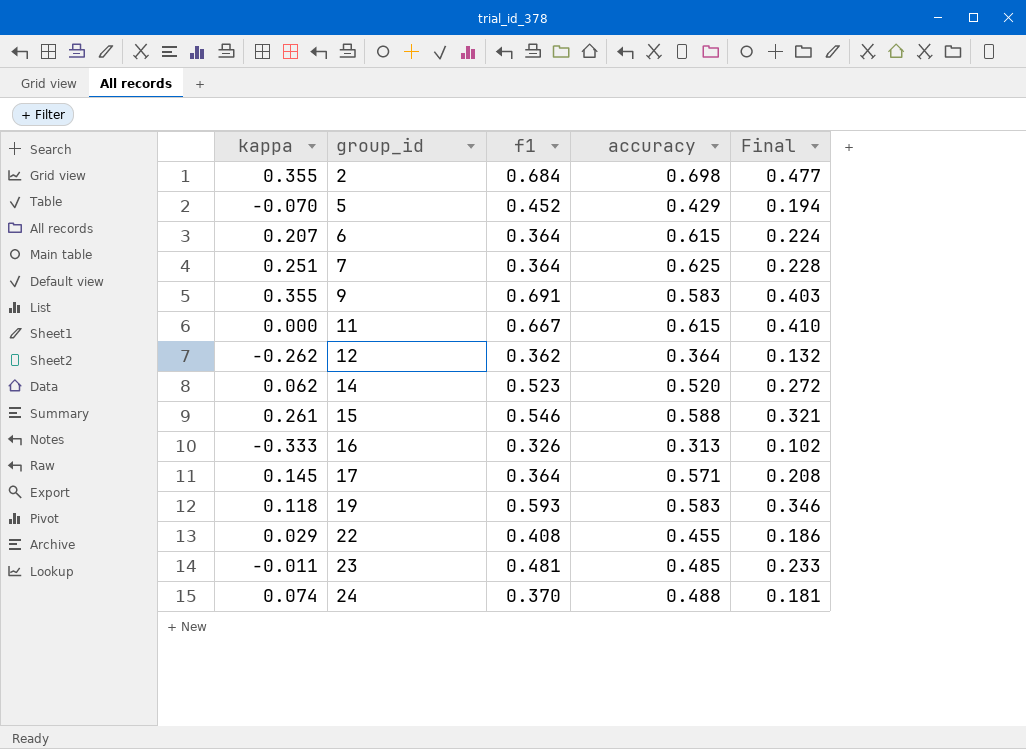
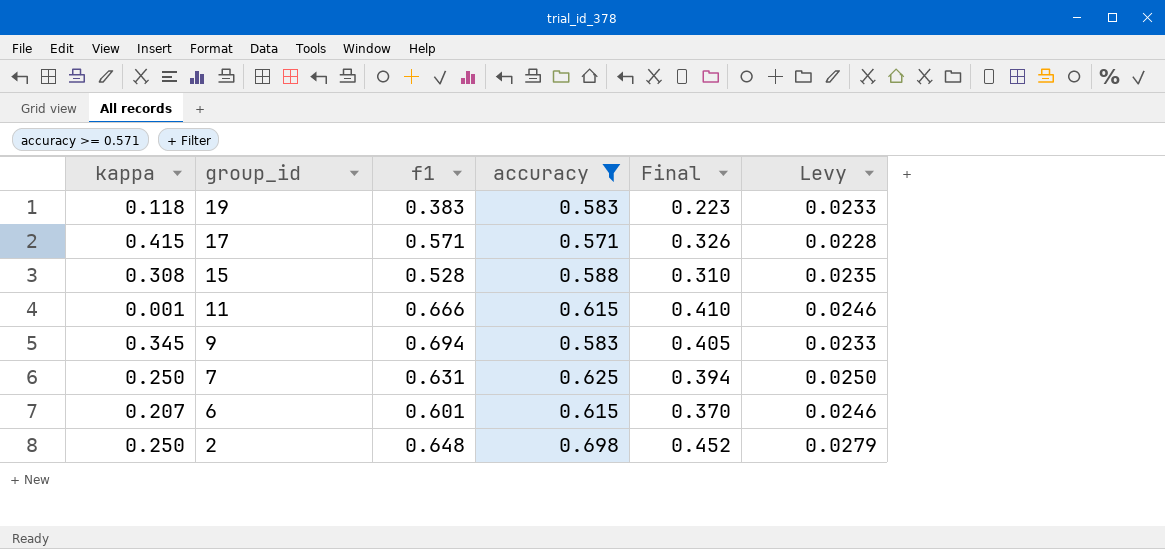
filter: none -> accuracy >= 0.571
row order: group_id ascending -> group_id descending
column Levy | formula: none -> [accuracy] * 0.04
19 | f1: 0.593 -> 0.383
19 | Final: 0.346 -> 0.223
17 | kappa: 0.145 -> 0.415
17 | f1: 0.364 -> 0.571
17 | Final: 0.208 -> 0.326
15 | kappa: 0.261 -> 0.308
15 | f1: 0.546 -> 0.528
15 | Final: 0.321 -> 0.310
11 | kappa: 0.000 -> 0.001
11 | f1: 0.667 -> 0.666
9 | kappa: 0.355 -> 0.345
9 | f1: 0.691 -> 0.694
9 | Final: 0.403 -> 0.405
7 | kappa: 0.251 -> 0.250
7 | f1: 0.364 -> 0.631
7 | Final: 0.228 -> 0.394
6 | f1: 0.364 -> 0.601
6 | Final: 0.224 -> 0.370
2 | kappa: 0.355 -> 0.250
2 | f1: 0.684 -> 0.648
2 | Final: 0.477 -> 0.452

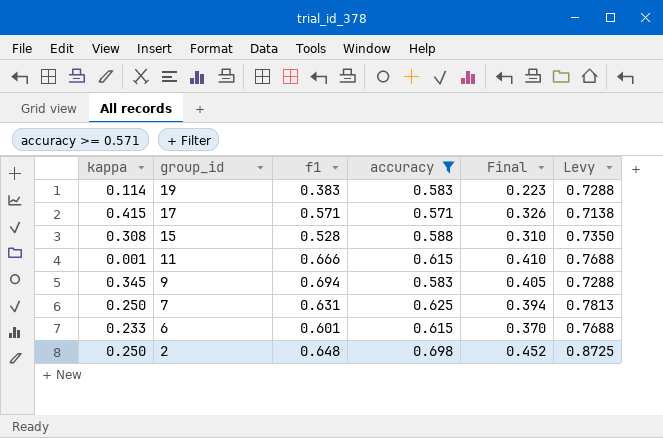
column Levy | formula: [accuracy] * 0.04 -> [accuracy] * 1.25
19 | kappa: 0.118 -> 0.114
6 | kappa: 0.207 -> 0.233

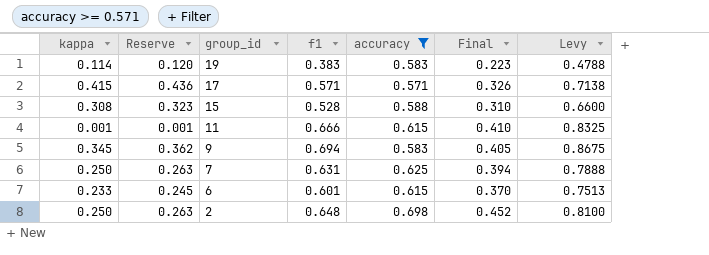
column Reserve | formula: none -> [kappa] * 1.05
column Levy | formula: [accuracy] * 1.25 -> [f1] * 1.25

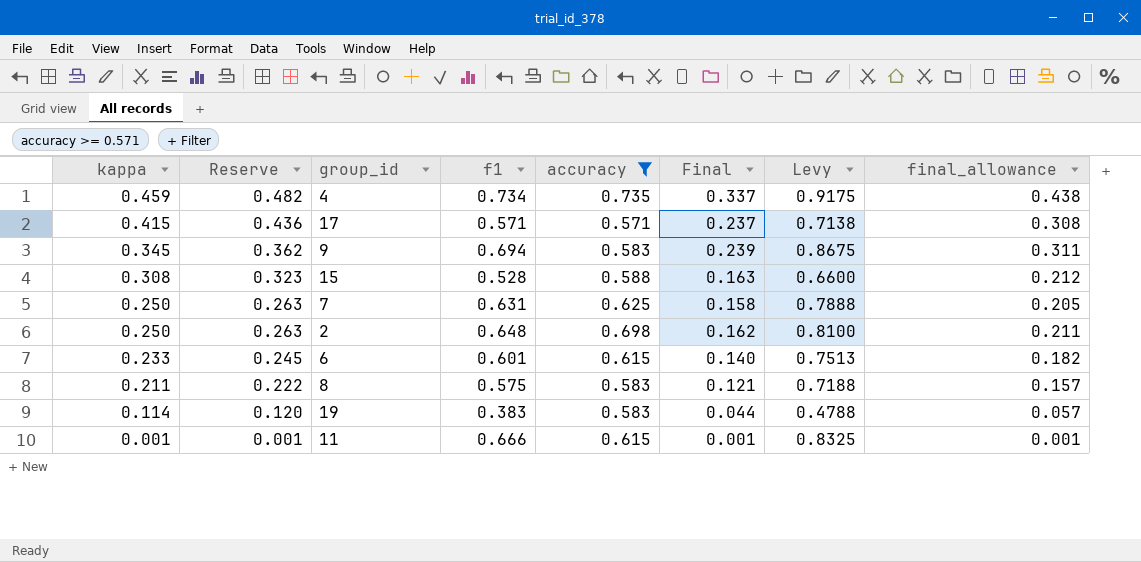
row order: group_id descending -> kappa descending
column Final | formula: [f1] * [accuracy] -> [kappa] * [f1]
column final_allowance | formula: none -> [Final] * 1.3
row 4: none -> 0.459 | 0.482 | 0.734 | 0.735 | 0.337 | 0.9175 | 0.438
row 8: none -> 0.211 | 0.222 | 0.575 | 0.583 | 0.121 | 0.7188 | 0.157

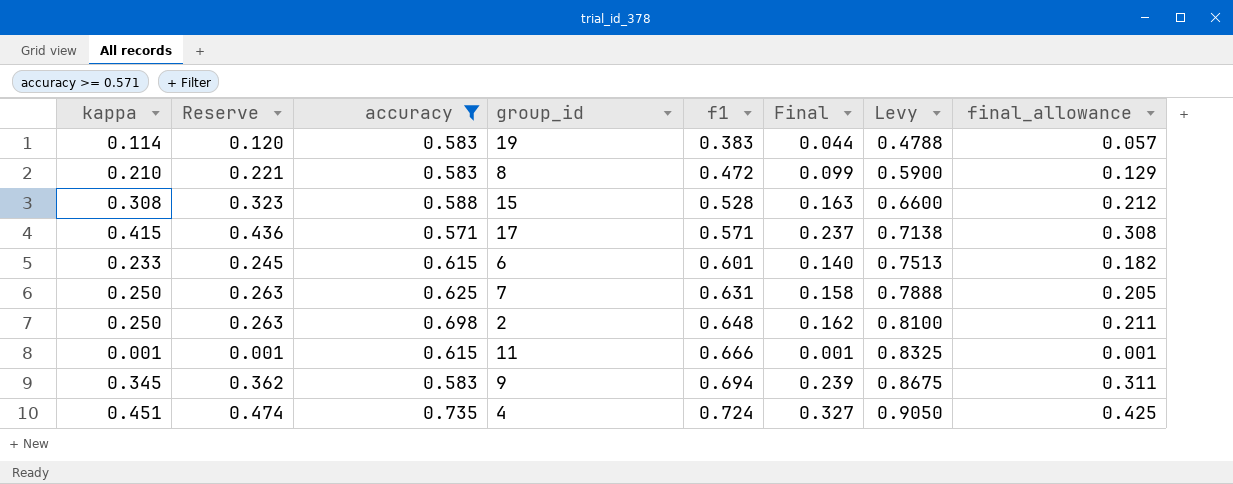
row order: kappa descending -> f1 ascending
column accuracy | position: 5 -> 3
8 | kappa: 0.211 -> 0.210
8 | Reserve: 0.222 -> 0.221
8 | f1: 0.575 -> 0.472
8 | Final: 0.121 -> 0.099
8 | Levy: 0.7188 -> 0.5900
8 | final_allowance: 0.157 -> 0.129
4 | kappa: 0.459 -> 0.451
4 | Reserve: 0.482 -> 0.474
4 | f1: 0.734 -> 0.724
4 | Final: 0.337 -> 0.327
4 | Levy: 0.9175 -> 0.9050
4 | final_allowance: 0.438 -> 0.425

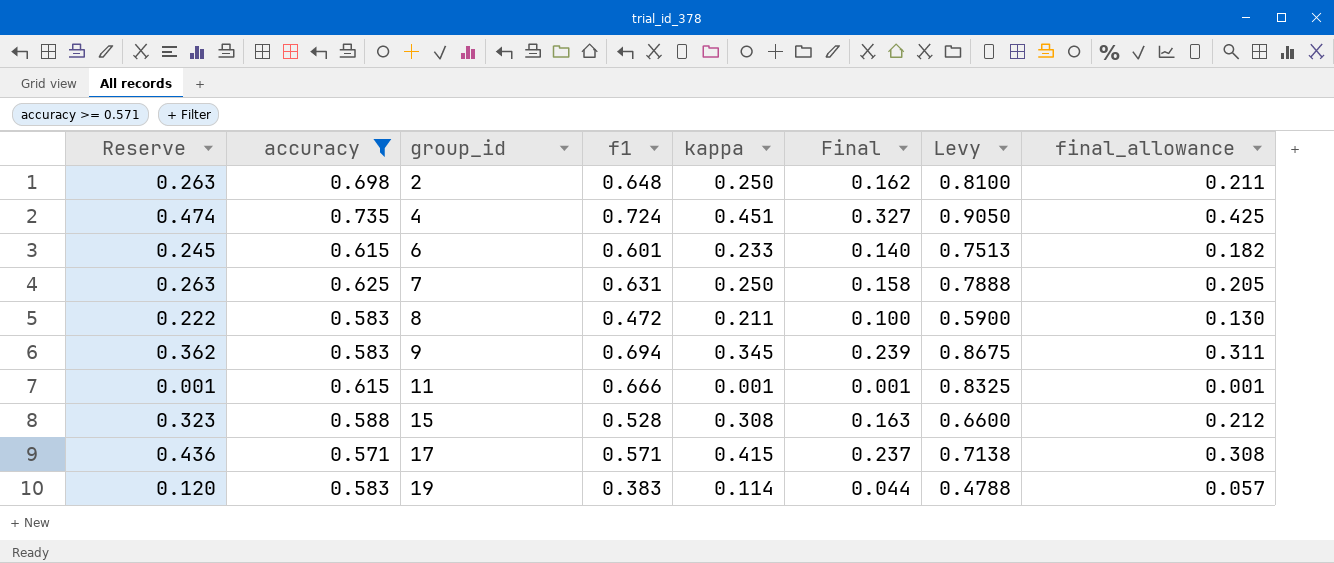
row order: f1 ascending -> group_id ascending
column kappa | position: 1 -> 5
8 | Reserve: 0.221 -> 0.222
8 | kappa: 0.210 -> 0.211
8 | Final: 0.099 -> 0.100
8 | final_allowance: 0.129 -> 0.130

